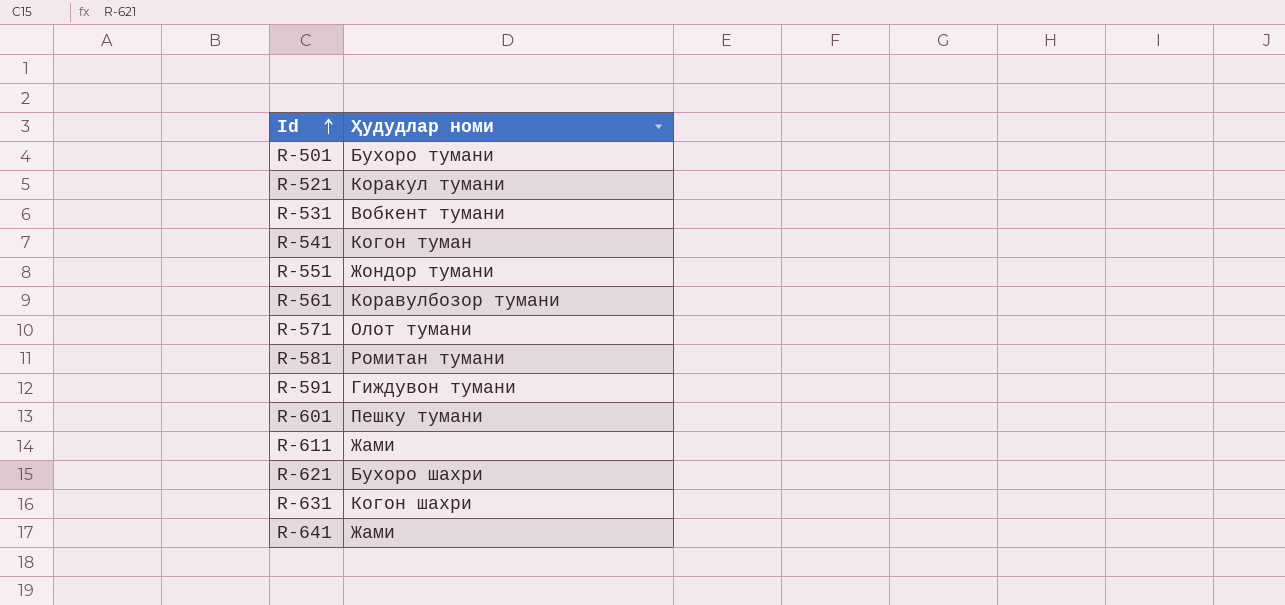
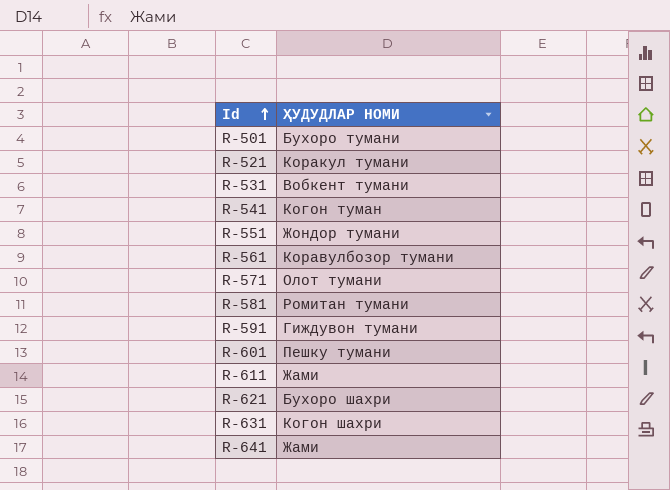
column name: Ҳудудлар номи -> ҲУДУДЛАР НОМИ

